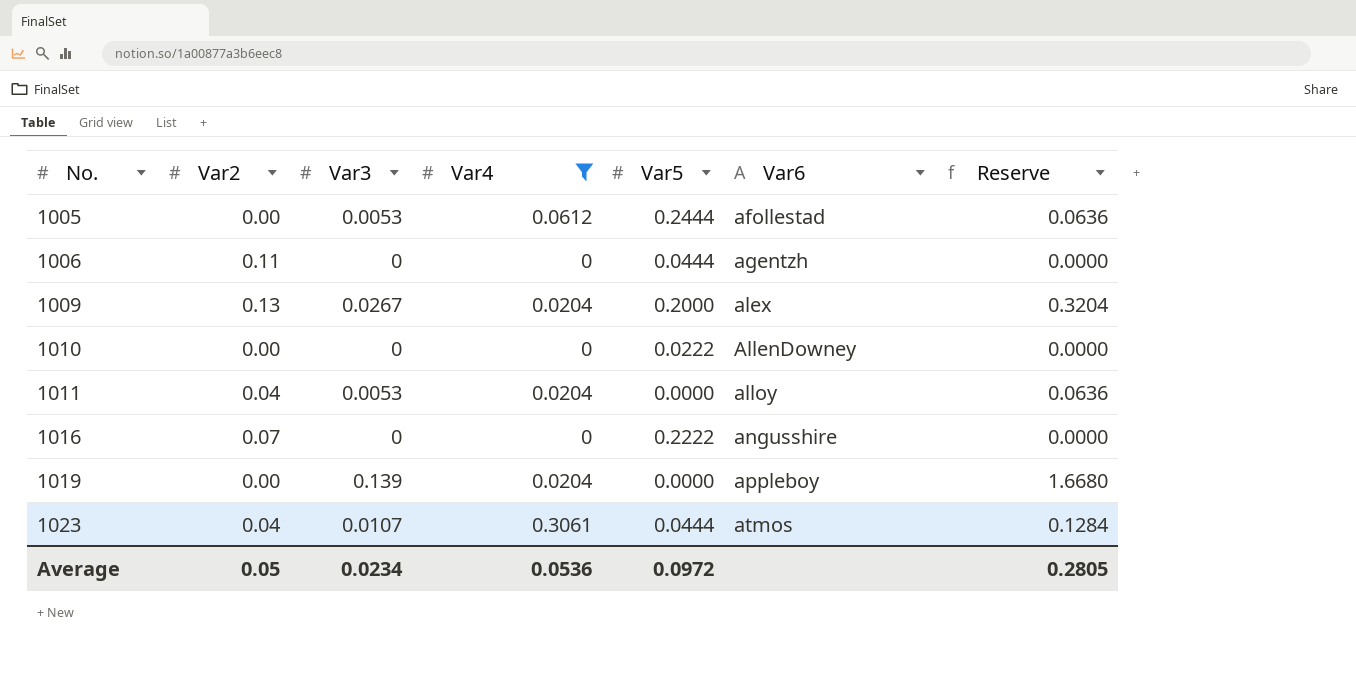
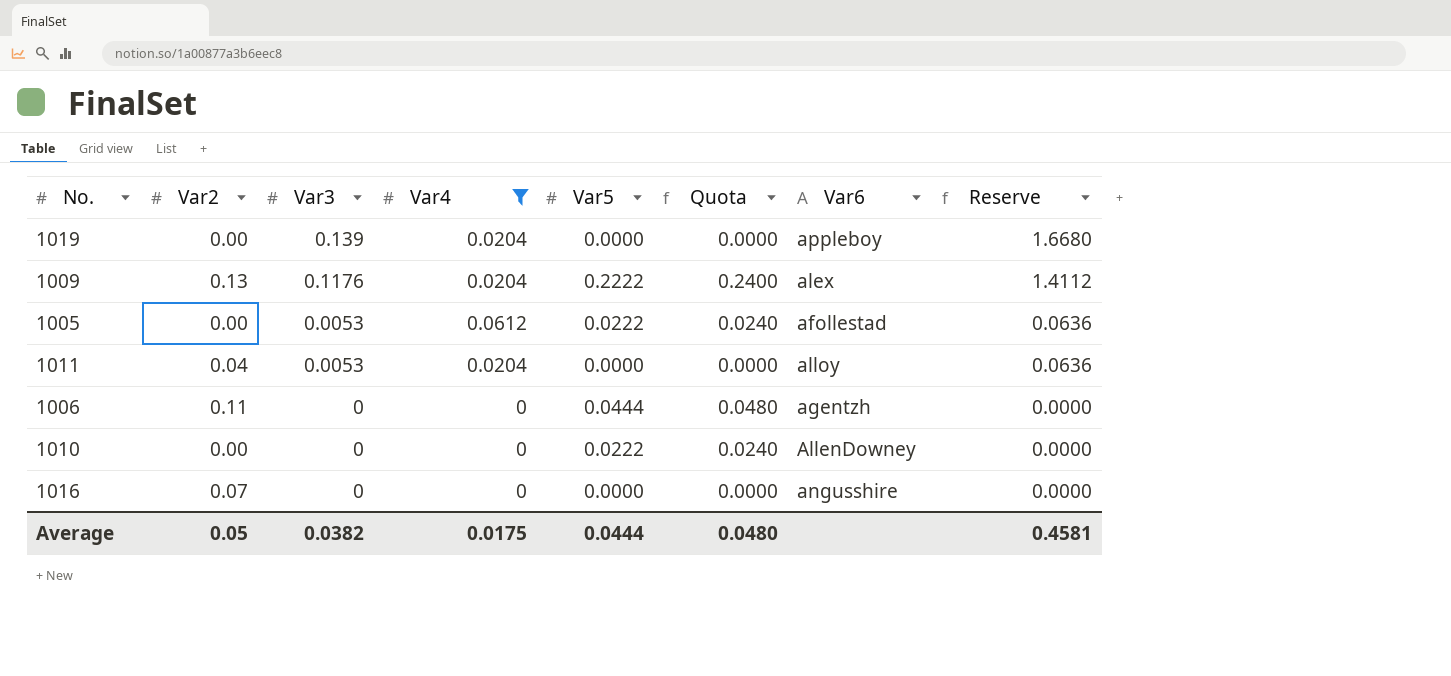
row order: No. ascending -> Var3 descending
column Quota | formula: none -> [Var5] * 1.08
row 1023: 0.04 | 0.0107 | 0.3061 | 0.0444 | atmos | 0.1284 -> none
1009 | Var3: 0.0267 -> 0.1176
1009 | Var5: 0.2000 -> 0.2222
1009 | Reserve: 0.3204 -> 1.4112
1005 | Var5: 0.2444 -> 0.0222
1016 | Var5: 0.2222 -> 0.0000
Average | Var3: 0.0234 -> 0.0382
Average | Var4: 0.0536 -> 0.0175
Average | Var5: 0.0972 -> 0.0444
Average | Reserve: 0.2805 -> 0.4581

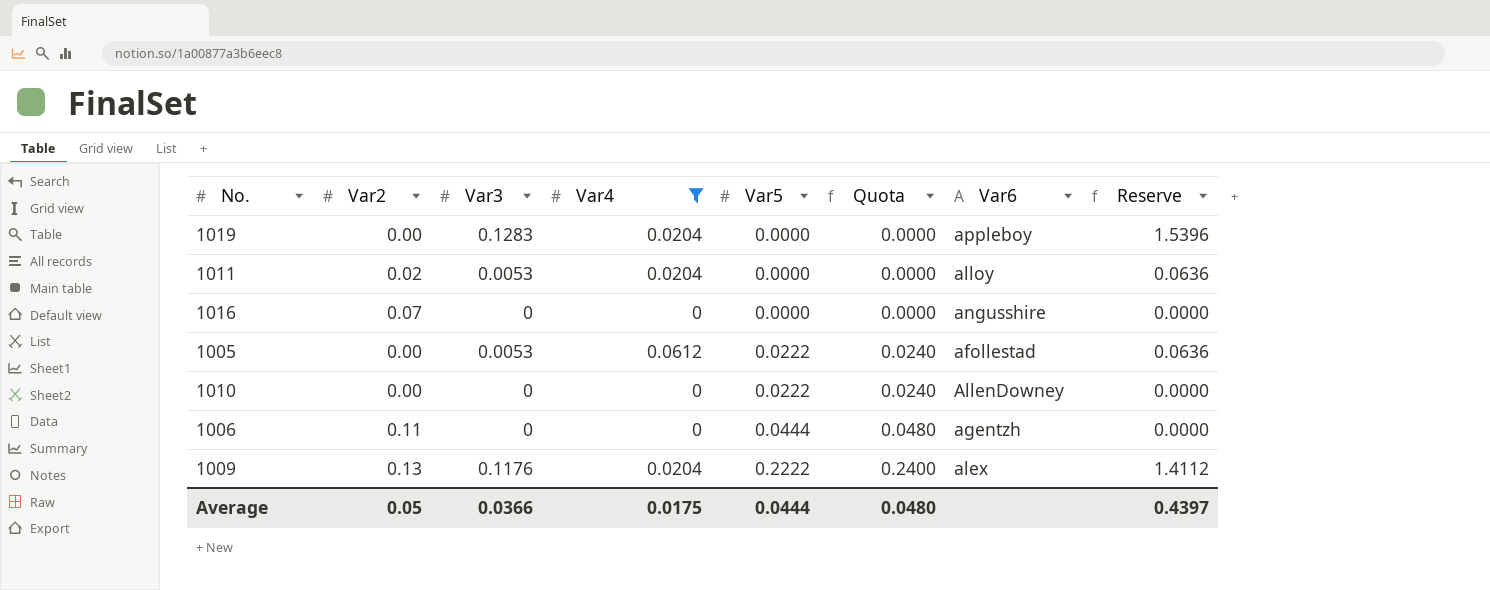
row order: Var3 descending -> Var5 ascending
1019 | Var3: 0.139 -> 0.1283
1019 | Reserve: 1.6680 -> 1.5396
1011 | Var2: 0.04 -> 0.02
Average | Var3: 0.0382 -> 0.0366
Average | Reserve: 0.4581 -> 0.4397

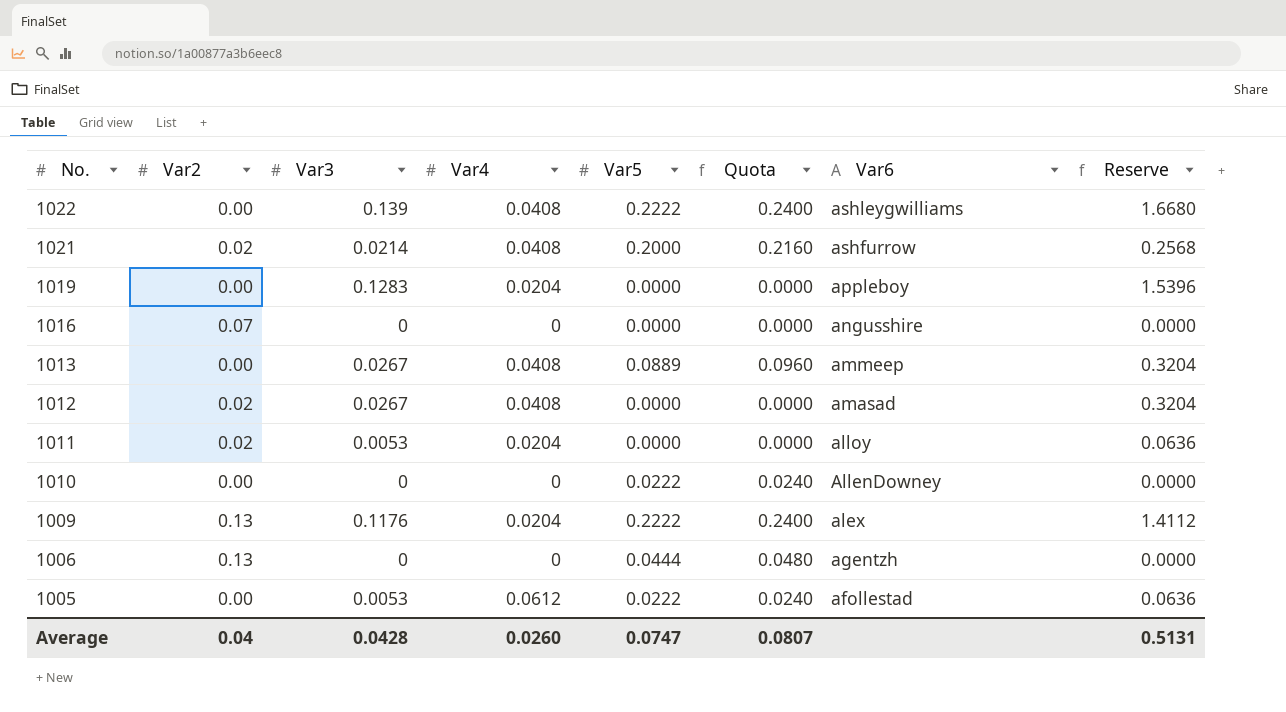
filter: Var4 != 0.0408 -> none
row order: Var5 ascending -> No. descending
1006 | Var2: 0.11 -> 0.13
Average | Var2: 0.05 -> 0.04
Average | Var3: 0.0366 -> 0.0428
Average | Var4: 0.0175 -> 0.0260
Average | Var5: 0.0444 -> 0.0747
Average | Quota: 0.0480 -> 0.0807
Average | Reserve: 0.4397 -> 0.5131

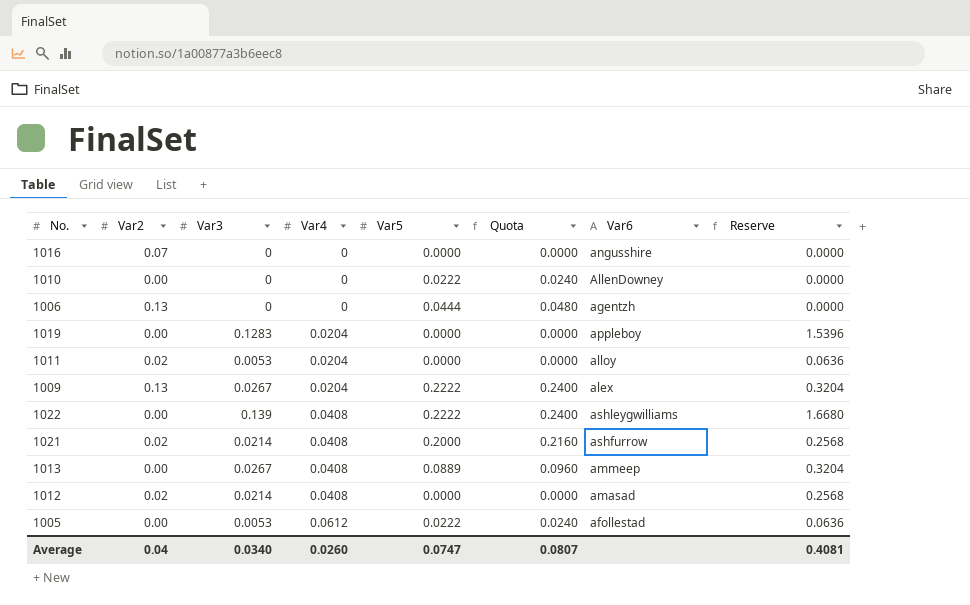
row order: No. descending -> Var4 ascending
1009 | Var3: 0.1176 -> 0.0267
1009 | Reserve: 1.4112 -> 0.3204
1012 | Var3: 0.0267 -> 0.0214
1012 | Reserve: 0.3204 -> 0.2568
Average | Var3: 0.0428 -> 0.0340
Average | Reserve: 0.5131 -> 0.4081

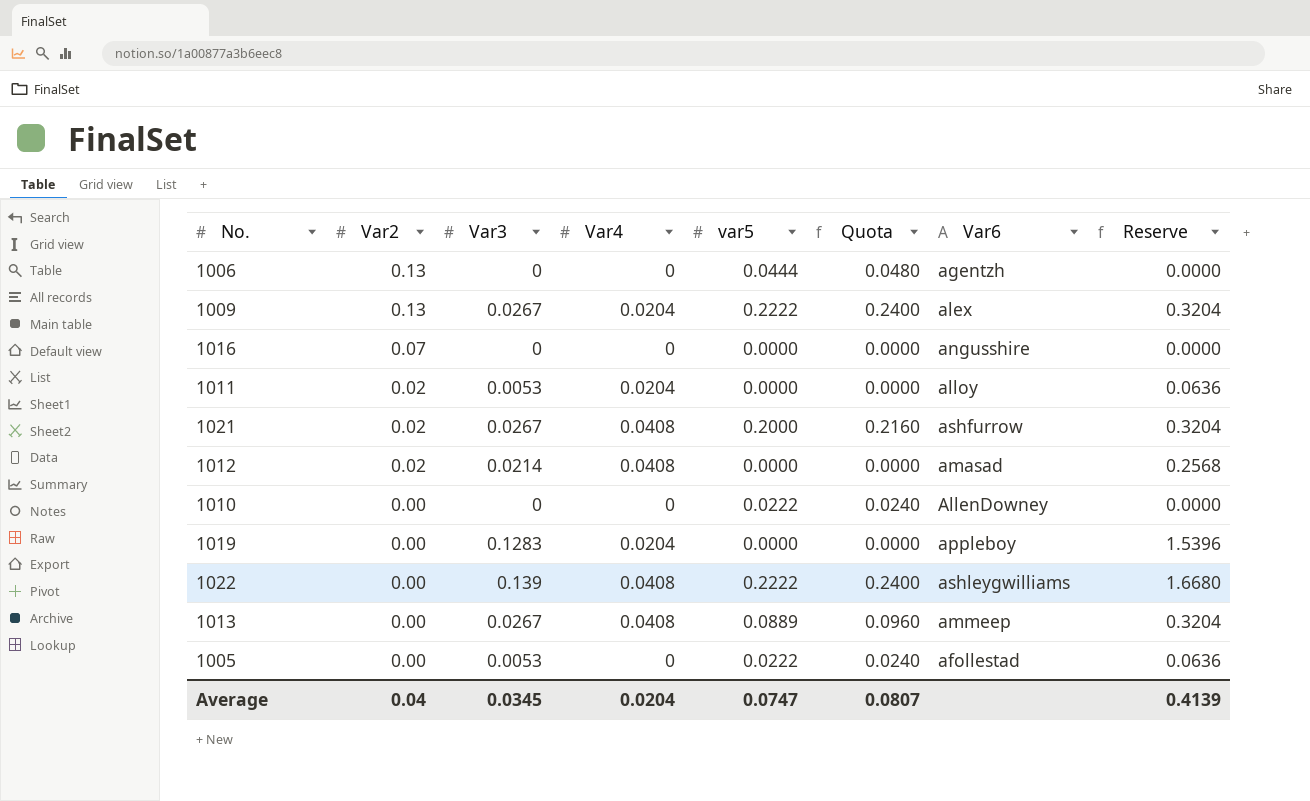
row order: Var4 ascending -> Var2 descending
column name: Var5 -> var5
1021 | Var3: 0.0214 -> 0.0267
1021 | Reserve: 0.2568 -> 0.3204
1005 | Var4: 0.0612 -> 0
Average | Var3: 0.0340 -> 0.0345
Average | Var4: 0.0260 -> 0.0204
Average | Reserve: 0.4081 -> 0.4139

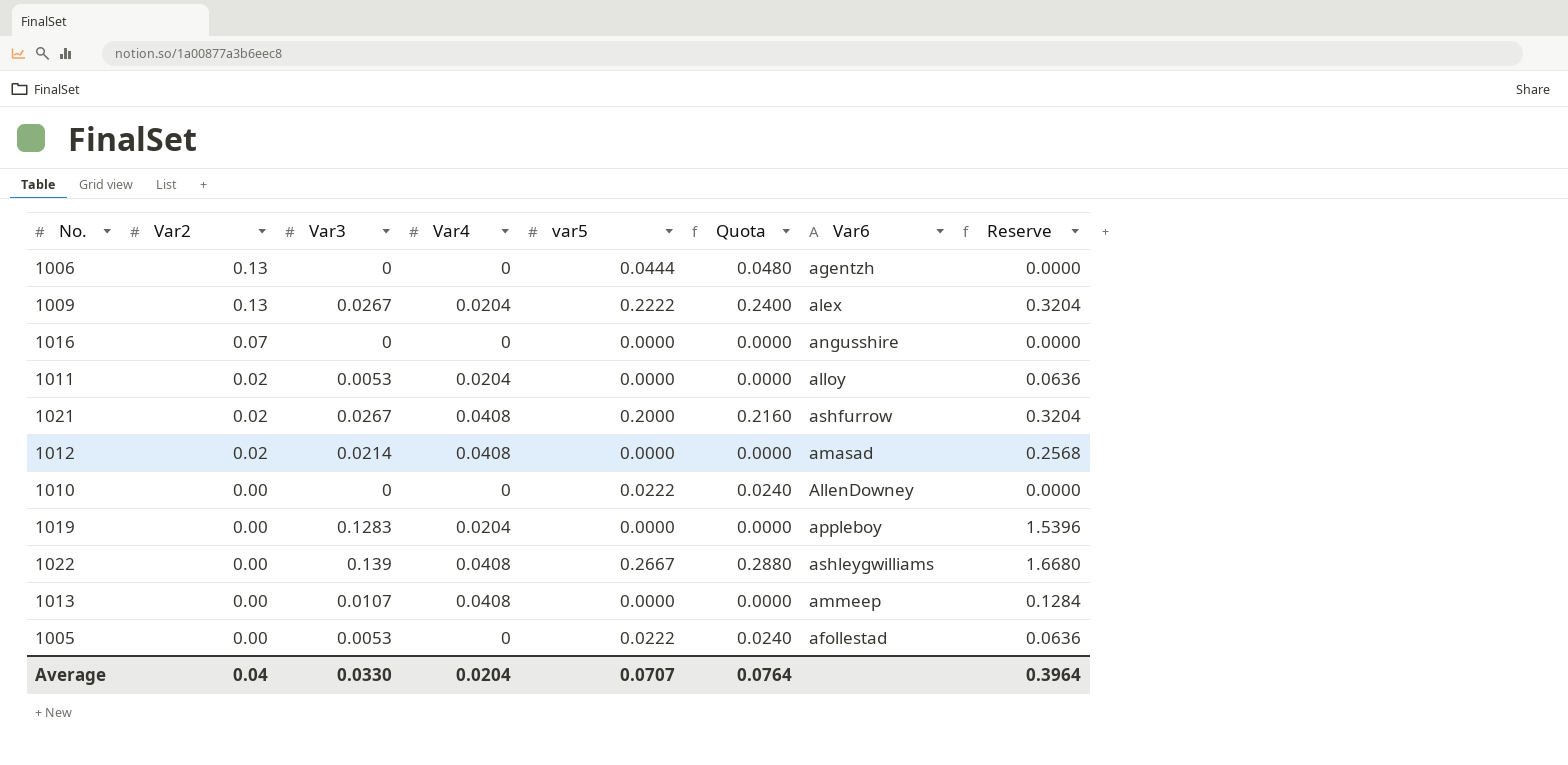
1022 | var5: 0.2222 -> 0.2667
1022 | Quota: 0.2400 -> 0.2880
1013 | Var3: 0.0267 -> 0.0107
1013 | var5: 0.0889 -> 0.0000
1013 | Quota: 0.0960 -> 0.0000
1013 | Reserve: 0.3204 -> 0.1284
Average | Var3: 0.0345 -> 0.0330
Average | var5: 0.0747 -> 0.0707
Average | Quota: 0.0807 -> 0.0764
Average | Reserve: 0.4139 -> 0.3964

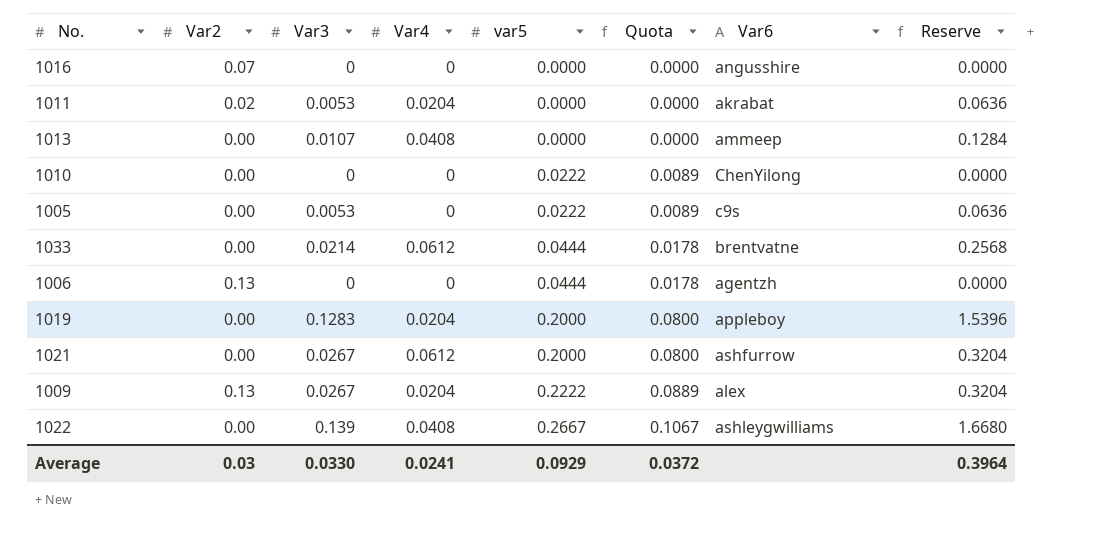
row order: Var2 descending -> var5 ascending
column Quota | formula: [var5] * 1.08 -> [var5] * 0.4
row 1012: 0.02 | 0.0214 | 0.0408 | 0.0000 | 0.0000 | amasad | 0.2568 -> none
1011 | Var6: alloy -> akrabat
1010 | Var6: AllenDowney -> ChenYilong
1005 | Var6: afollestad -> c9s
row 1033: none -> 0.00 | 0.0214 | 0.0612 | 0.0444 | 0.0178 | brentvatne | 0.2568
1019 | var5: 0.0000 -> 0.2000
1021 | Var2: 0.02 -> 0.00
1021 | Var4: 0.0408 -> 0.0612
Average | Var2: 0.04 -> 0.03
Average | Var4: 0.0204 -> 0.0241
Average | var5: 0.0707 -> 0.0929
Average | Quota: 0.0764 -> 0.0372

